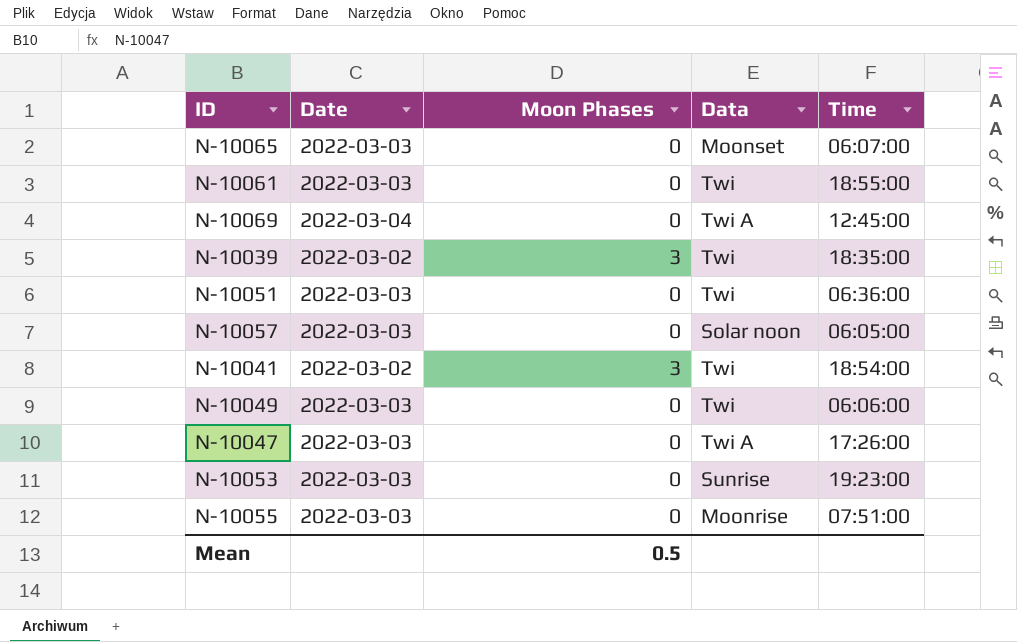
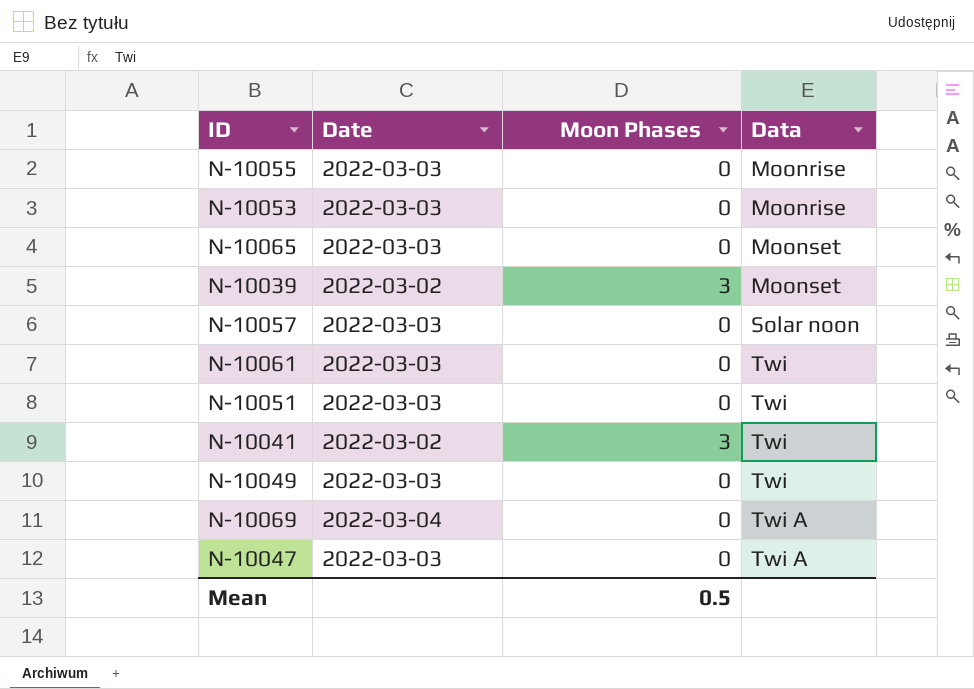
row order: none -> Data ascending
column Time | position: 5 -> none
N-10053 | Data: Sunrise -> Moonrise
N-10039 | Data: Twi -> Moonset

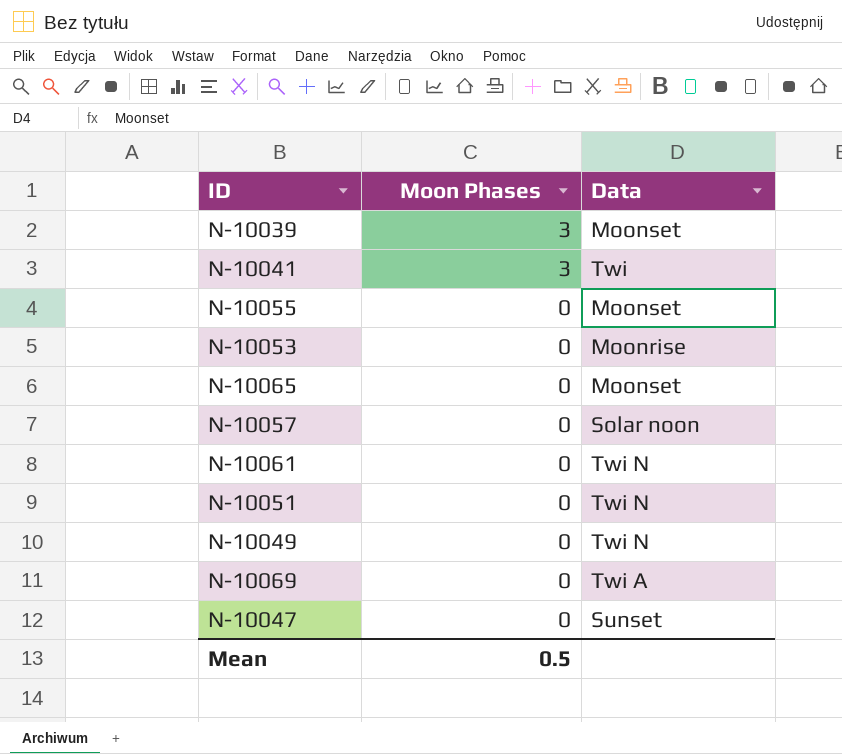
row order: Data ascending -> Moon Phases descending
column Date | position: 2 -> none
N-10055 | Data: Moonrise -> Moonset
N-10061 | Data: Twi -> Twi N
N-10051 | Data: Twi -> Twi N
N-10049 | Data: Twi -> Twi N
N-10047 | Data: Twi A -> Sunset

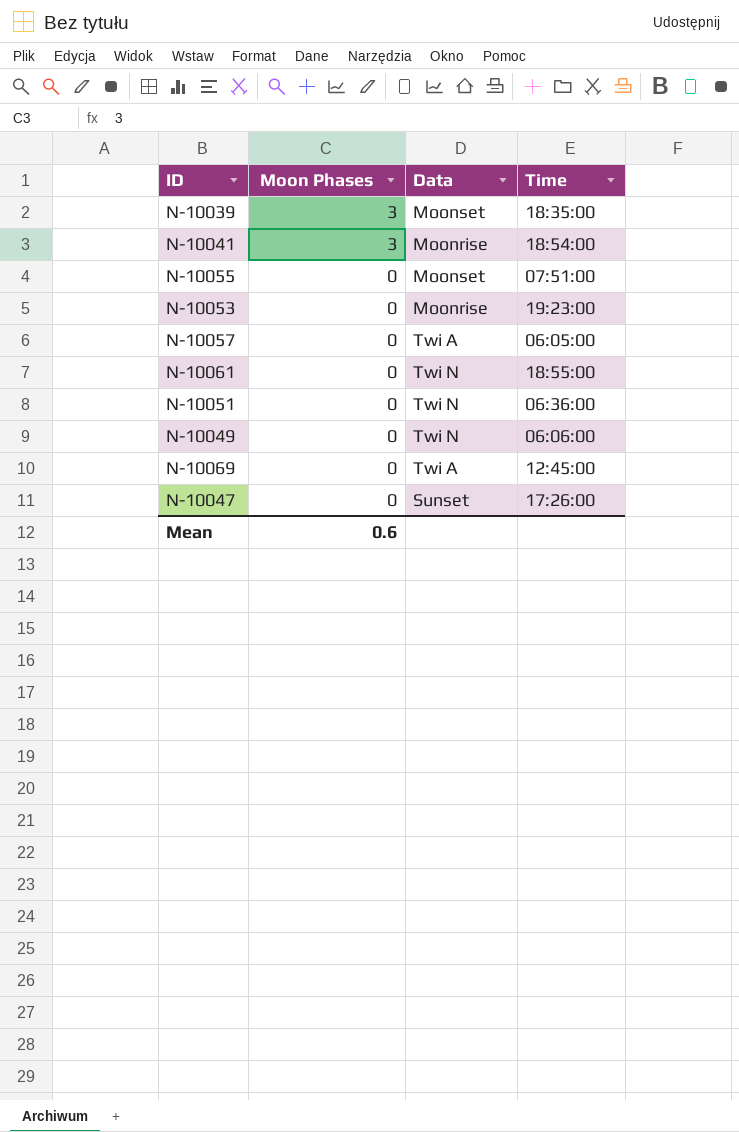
column Time | position: none -> 4
row N-10065: 0 | Moonset -> none
N-10041 | Data: Twi -> Moonrise
N-10057 | Data: Solar noon -> Twi A
Mean | Moon Phases: 0.5 -> 0.6

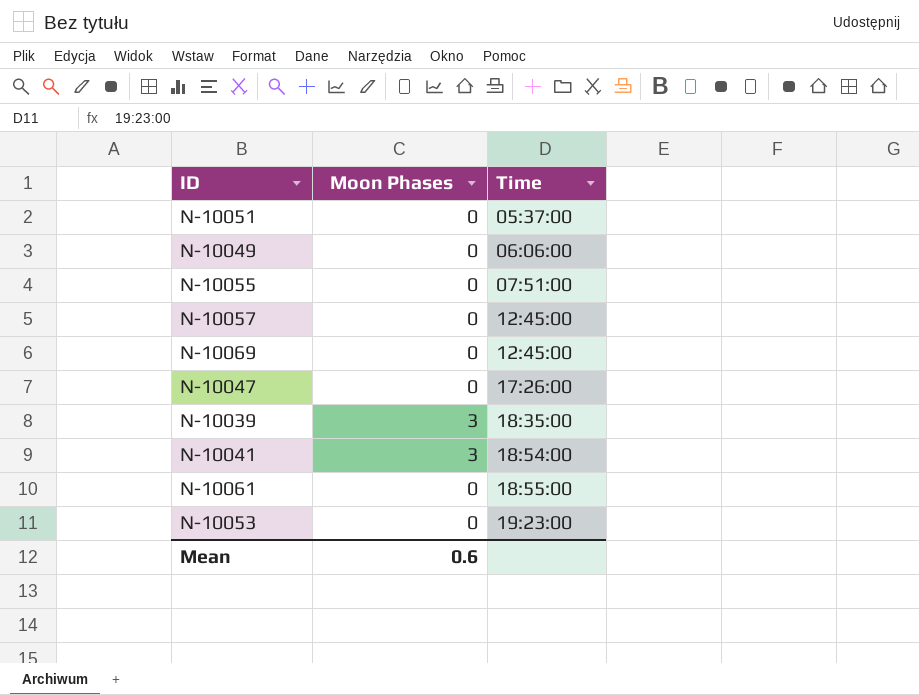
row order: Moon Phases descending -> Time ascending
column Data | position: 3 -> none
N-10051 | Time: 06:36:00 -> 05:37:00
N-10057 | Time: 06:05:00 -> 12:45:00

